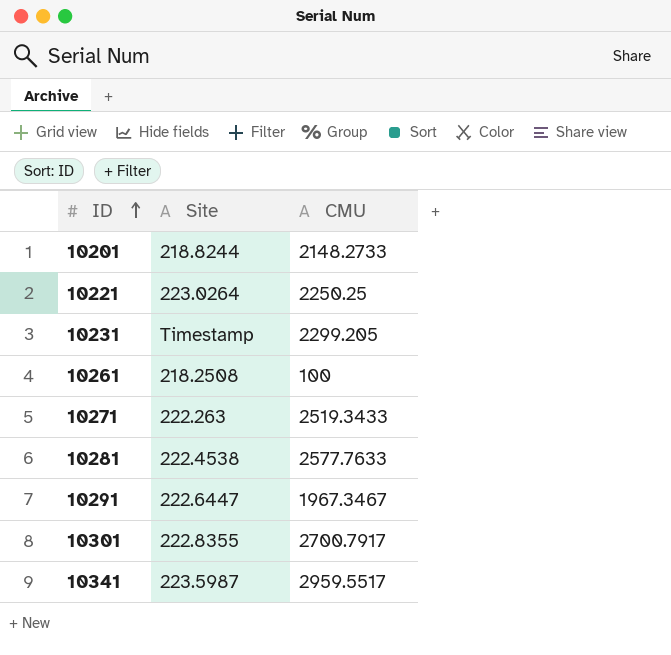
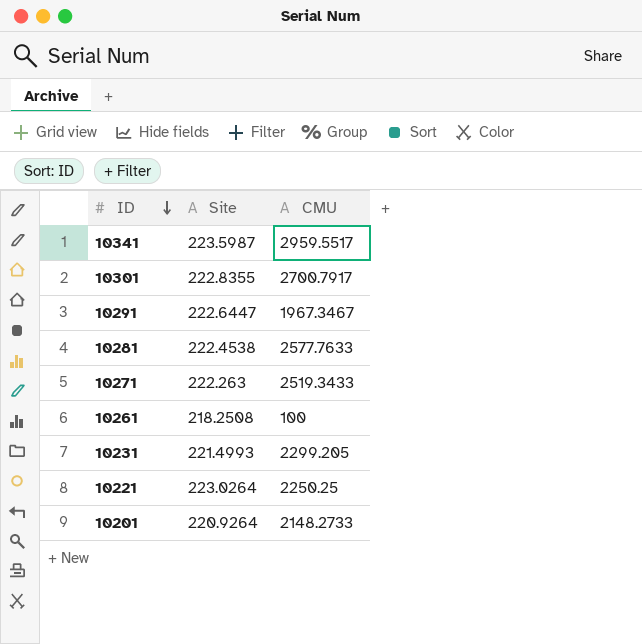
row order: ID ascending -> ID descending
10231 | Site: Timestamp -> 221.4993
10201 | Site: 218.8244 -> 220.9264

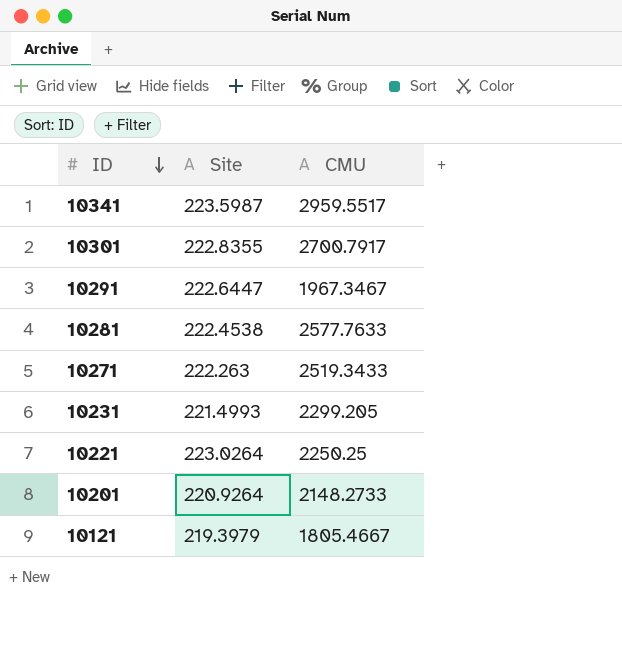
row 10261: 218.2508 | 100 -> none
row 10121: none -> 219.3979 | 1805.4667

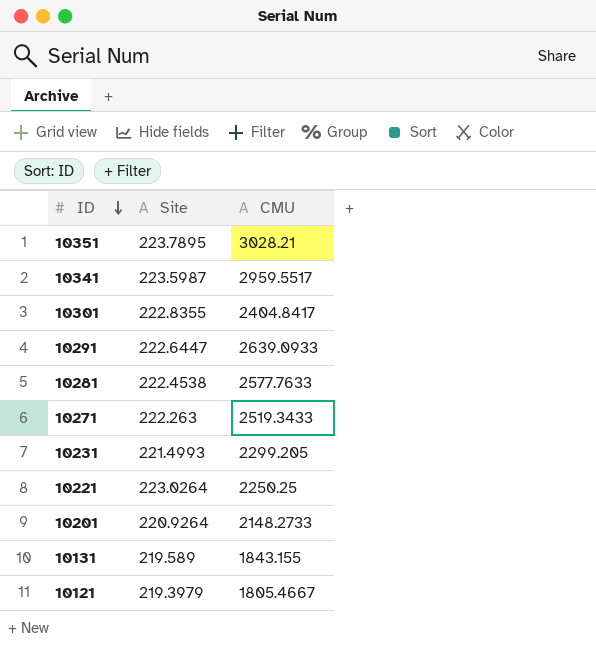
row 10351: none -> 223.7895 | 3028.21
10301 | CMU: 2700.7917 -> 2404.8417
10291 | CMU: 1967.3467 -> 2639.0933
row 10131: none -> 219.589 | 1843.155

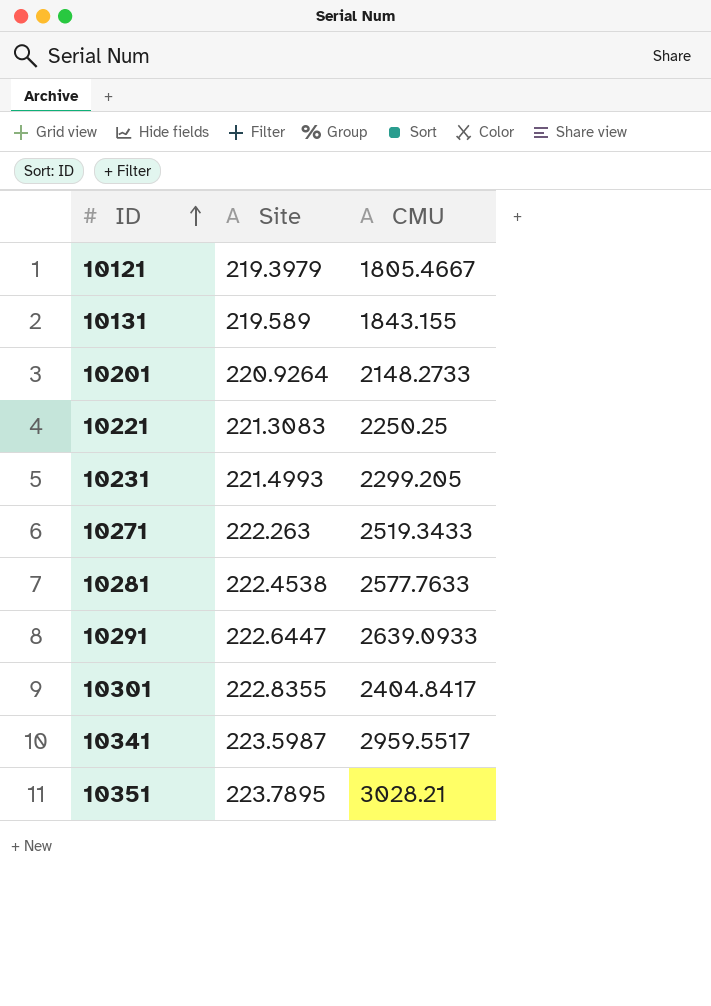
row order: ID descending -> ID ascending
10221 | Site: 223.0264 -> 221.3083

